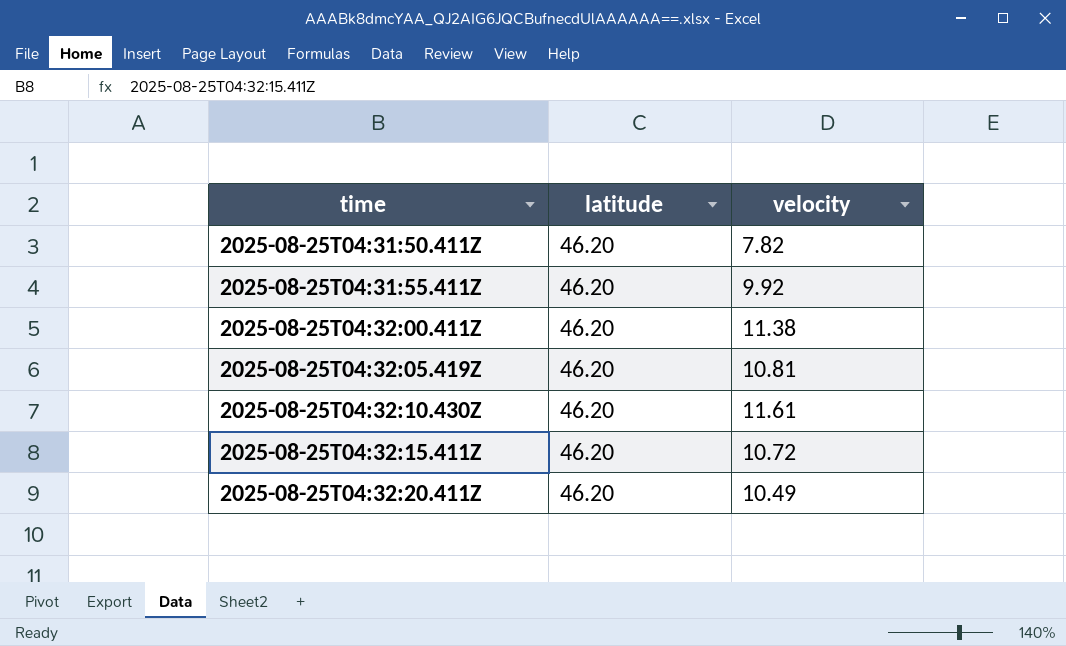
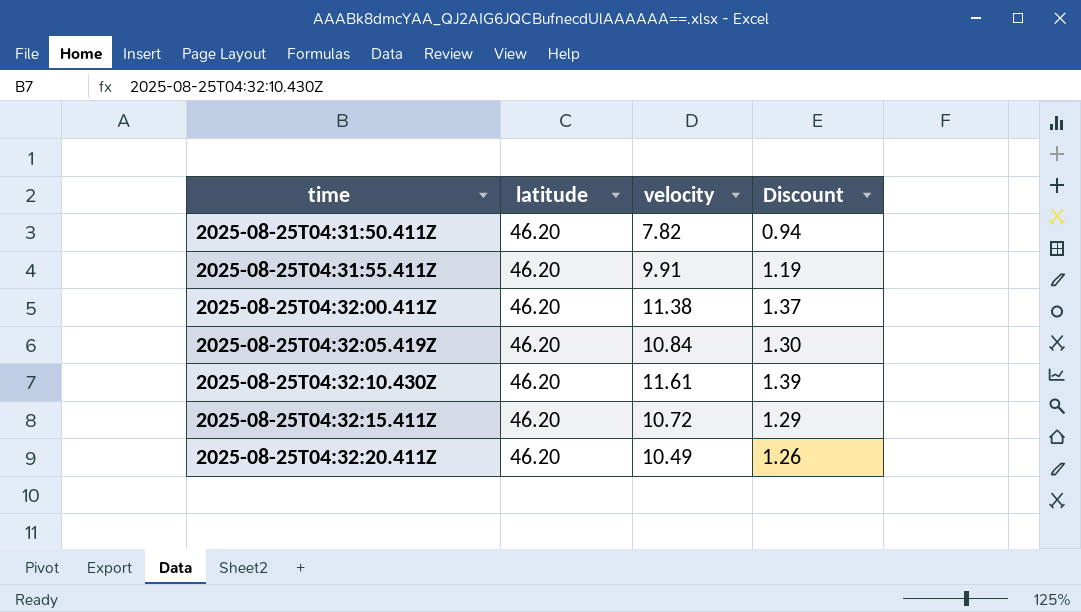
column Discount | formula: none -> [velocity] * 0.12
2025-08-25T04:31:55.411Z | velocity: 9.92 -> 9.91
2025-08-25T04:32:05.419Z | velocity: 10.81 -> 10.84

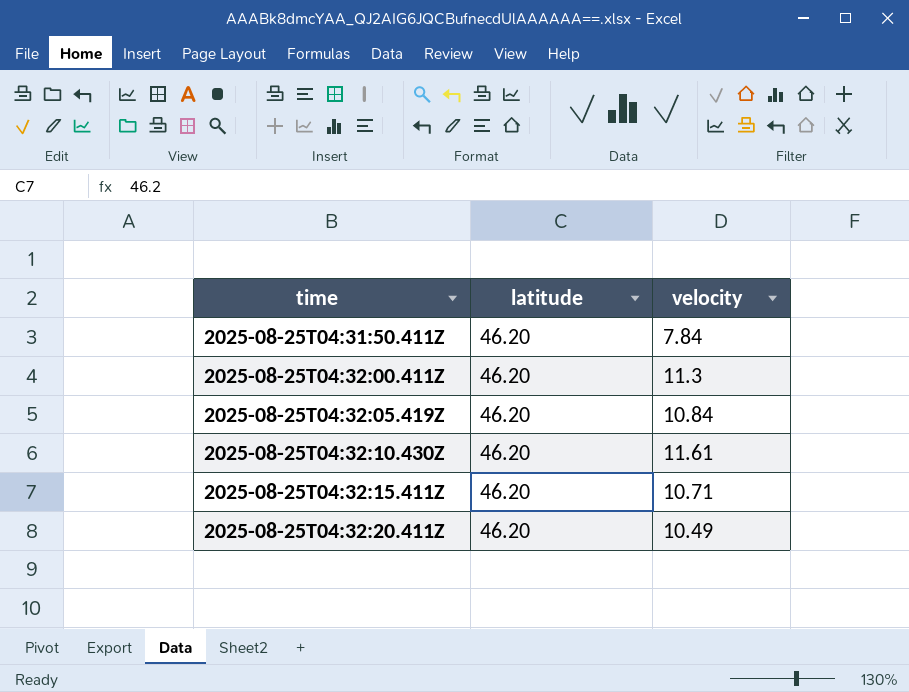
column Discount | formula: [velocity] * 0.12 -> none
row 2025-08-25T04:31:55.411Z: 46.20 | 9.91 | 1.19 -> none
2025-08-25T04:31:50.411Z | velocity: 7.82 -> 7.84
2025-08-25T04:32:00.411Z | velocity: 11.38 -> 11.3
2025-08-25T04:32:15.411Z | velocity: 10.72 -> 10.71

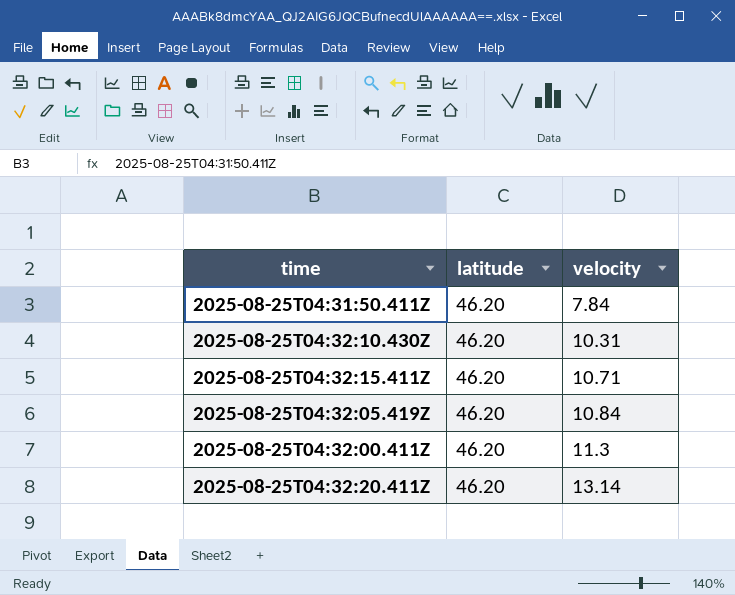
row order: time ascending -> velocity ascending
2025-08-25T04:32:10.430Z | velocity: 11.61 -> 10.31
2025-08-25T04:32:20.411Z | velocity: 10.49 -> 13.14

